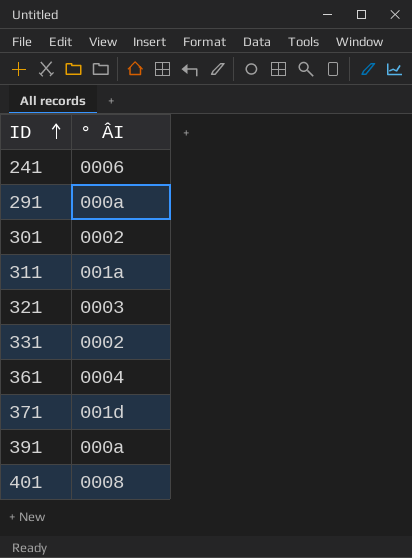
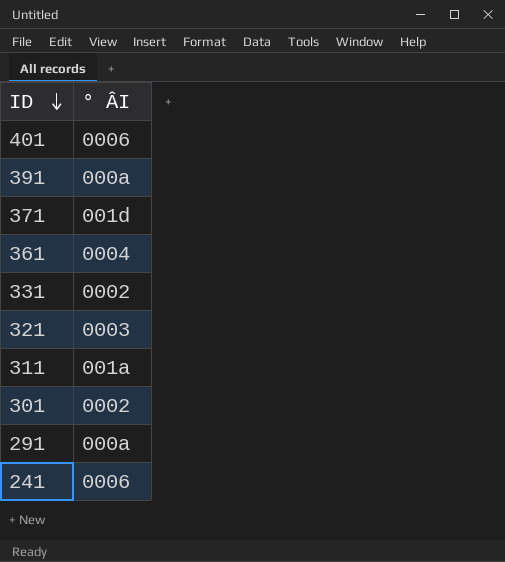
row order: ID ascending -> ID descending
401 | ° ÂI: 0008 -> 0006

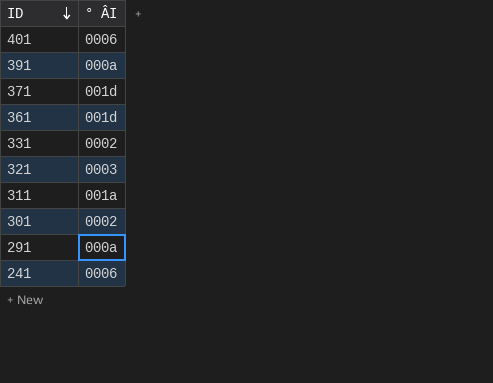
361 | ° ÂI: 0004 -> 001d

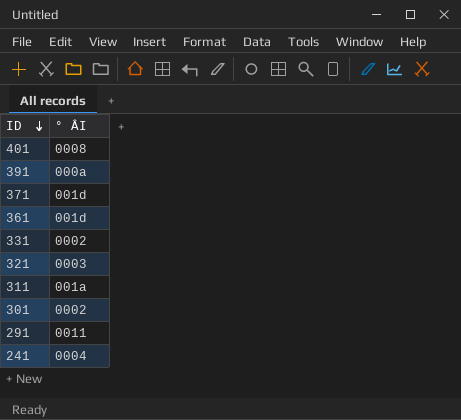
401 | ° ÂI: 0006 -> 0008
291 | ° ÂI: 000a -> 0011
241 | ° ÂI: 0006 -> 0004

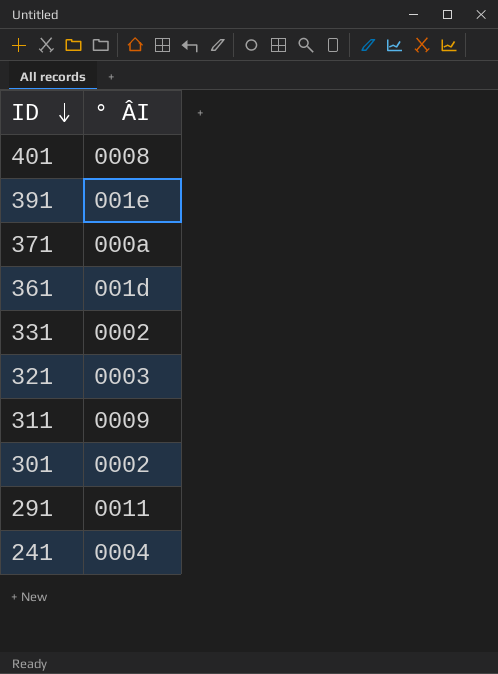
391 | ° ÂI: 000a -> 001e
371 | ° ÂI: 001d -> 000a
311 | ° ÂI: 001a -> 0009

